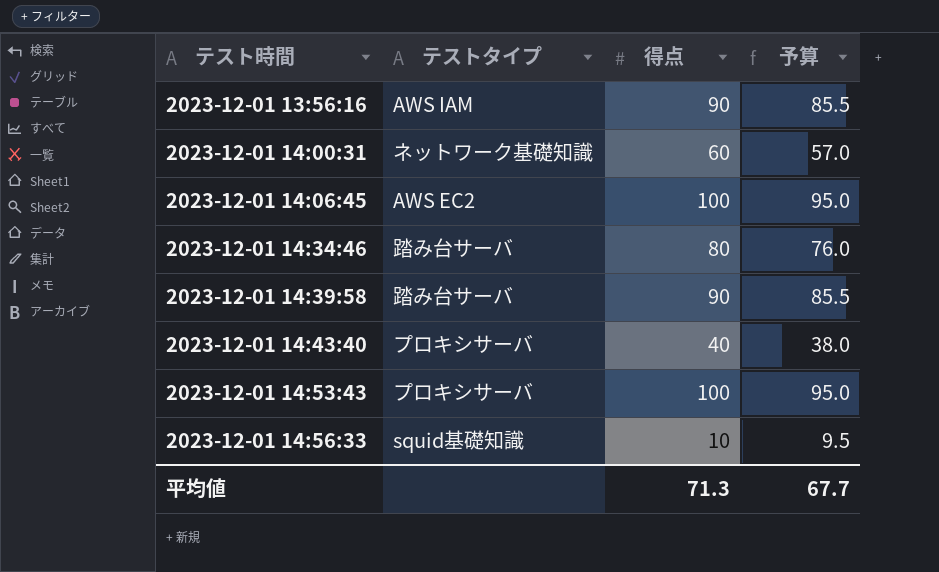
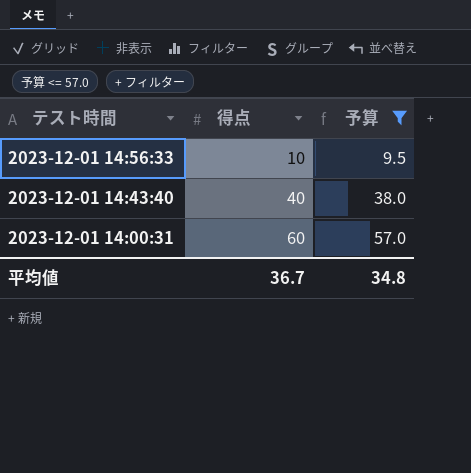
filter: none -> 予算 <= 57.0
row order: テスト時間 ascending -> テスト時間 descending
column テストタイプ | position: 2 -> none
平均値 | 得点: 71.3 -> 36.7
平均値 | 予算: 67.7 -> 34.8

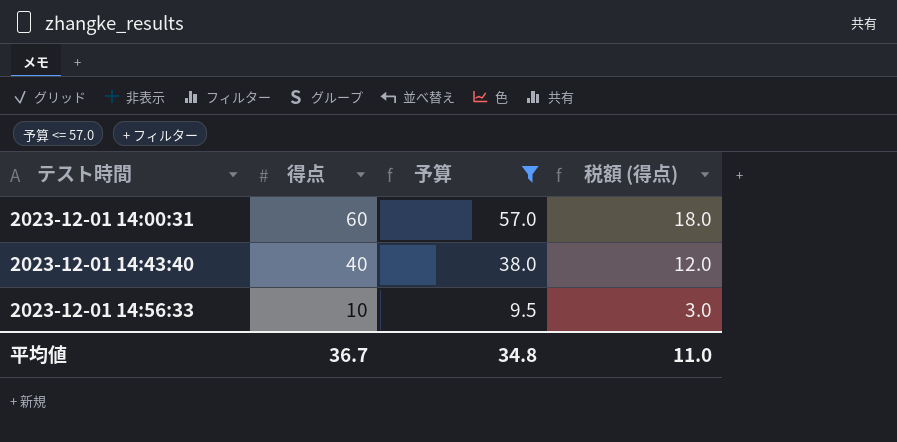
row order: テスト時間 descending -> テスト時間 ascending
column 税額 (得点) | formula: none -> [得点] * 0.3

